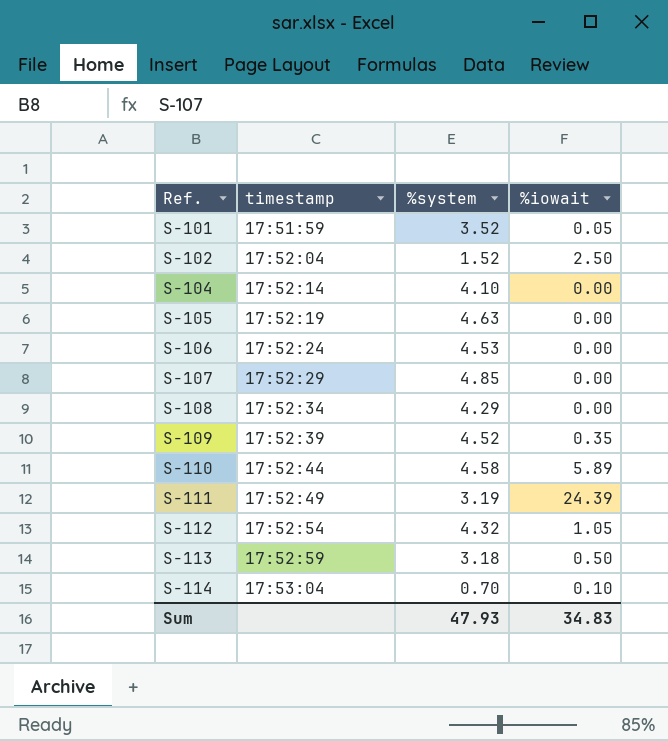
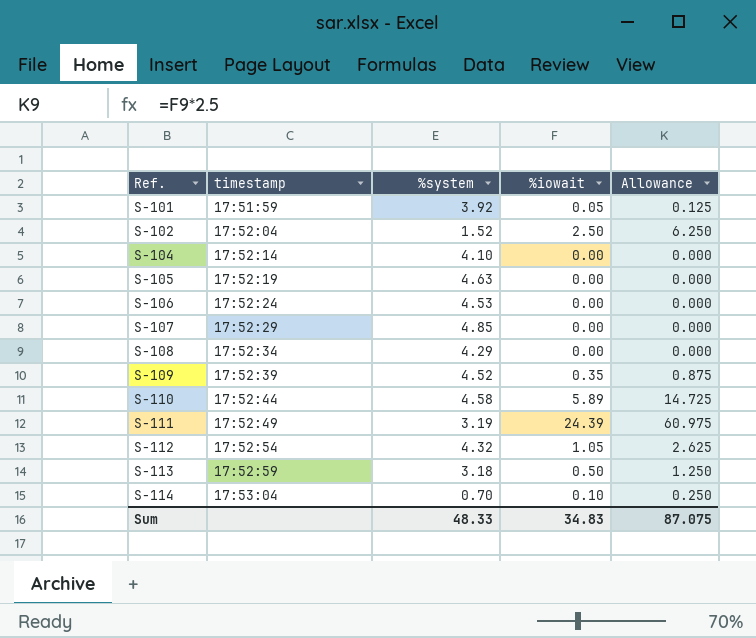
column Allowance | formula: none -> [%iowait] * 2.5
S-101 | %system: 3.52 -> 3.92
Sum | %system: 47.93 -> 48.33

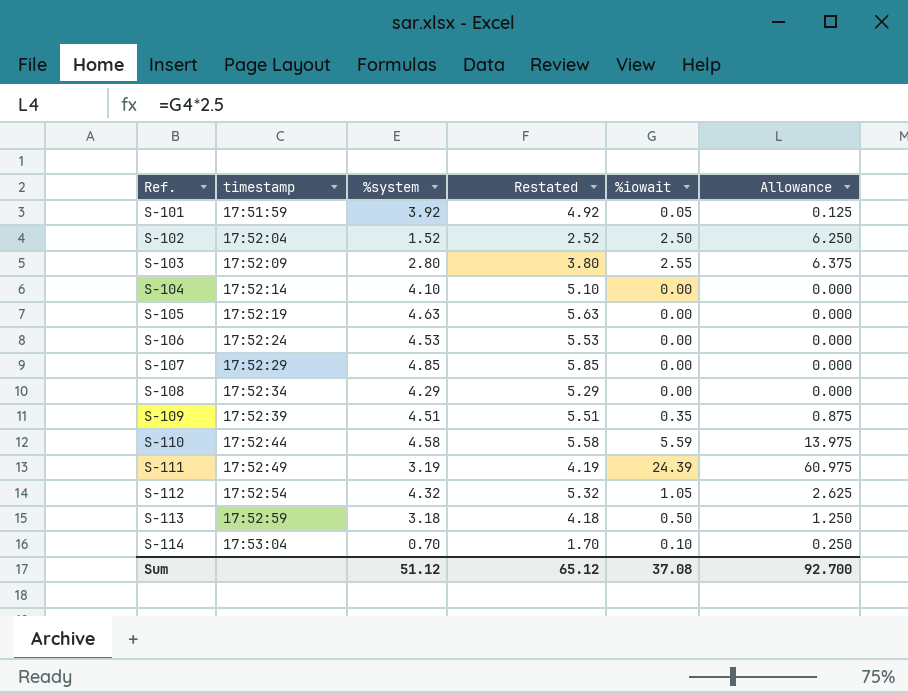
column Restated | formula: none -> [%system] + 1
row S-103: none -> 17:52:09 | 2.80 | 3.80 | 2.55 | 6.375
S-109 | %system: 4.52 -> 4.51
S-110 | %iowait: 5.89 -> 5.59
S-110 | Allowance: 14.725 -> 13.975
Sum | %system: 48.33 -> 51.12
Sum | %iowait: 34.83 -> 37.08
Sum | Allowance: 87.075 -> 92.700

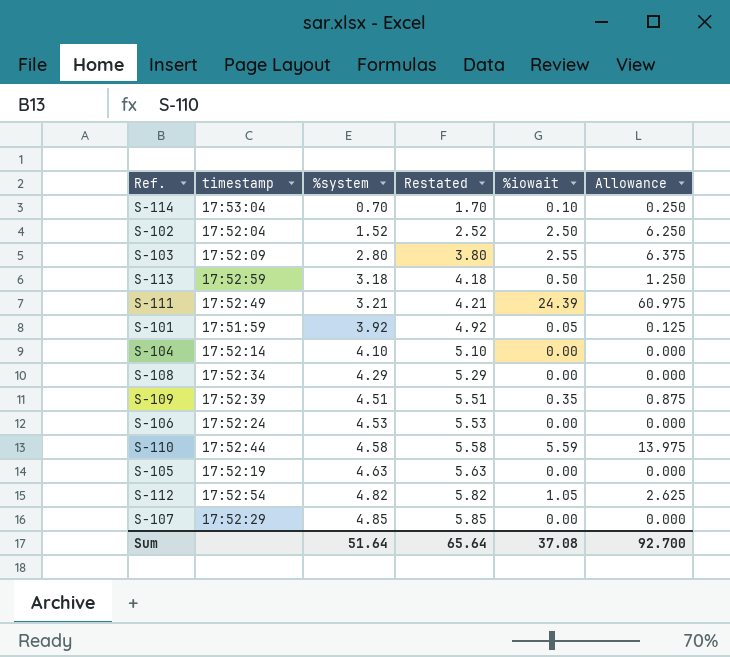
row order: Ref. ascending -> %system ascending
S-111 | %system: 3.19 -> 3.21
S-111 | Restated: 4.19 -> 4.21
S-112 | %system: 4.32 -> 4.82
S-112 | Restated: 5.32 -> 5.82
Sum | %system: 51.12 -> 51.64
Sum | Restated: 65.12 -> 65.64

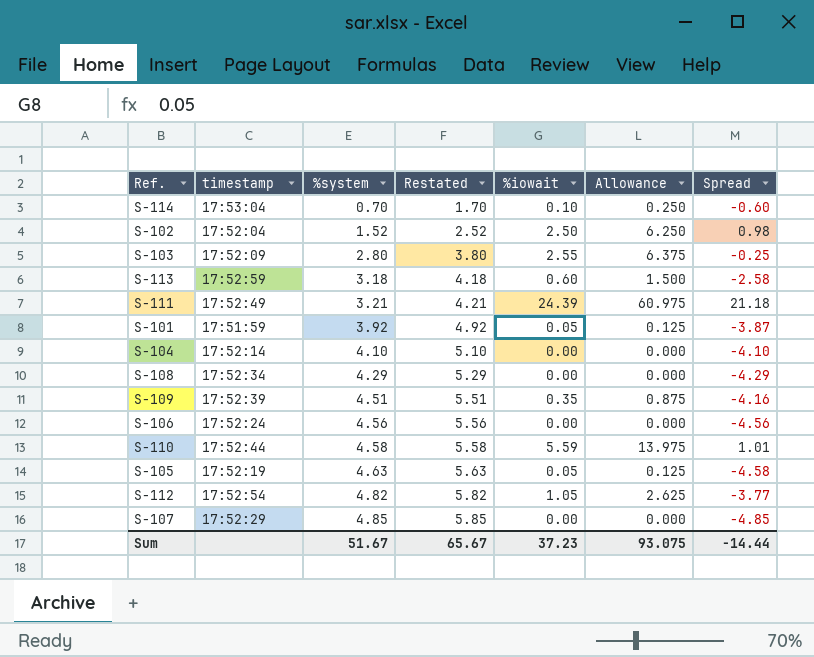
column Spread | formula: none -> [%iowait] - [%system]
S-113 | %iowait: 0.50 -> 0.60
S-113 | Allowance: 1.250 -> 1.500
S-106 | %system: 4.53 -> 4.56
S-106 | Restated: 5.53 -> 5.56
S-105 | %iowait: 0.00 -> 0.05
S-105 | Allowance: 0.000 -> 0.125
Sum | %system: 51.64 -> 51.67
Sum | Restated: 65.64 -> 65.67
Sum | %iowait: 37.08 -> 37.23
Sum | Allowance: 92.700 -> 93.075

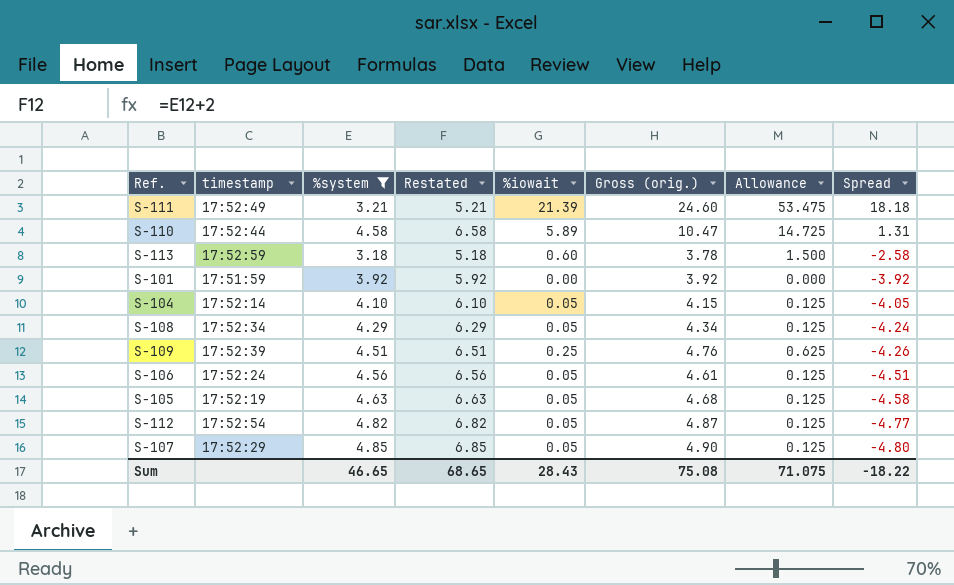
filter: none -> %system >= 3.18
row order: %system ascending -> Spread descending
column Restated | formula: [%system] + 1 -> [%system] + 2
column Gross (orig.) | formula: none -> [%system] + [%iowait]
S-111 | %iowait: 24.39 -> 21.39
S-111 | Allowance: 60.975 -> 53.475
S-111 | Spread: 21.18 -> 18.18
S-110 | %iowait: 5.59 -> 5.89
S-110 | Allowance: 13.975 -> 14.725
S-110 | Spread: 1.01 -> 1.31
S-101 | %iowait: 0.05 -> 0.00
S-101 | Allowance: 0.125 -> 0.000
S-101 | Spread: -3.87 -> -3.92
S-104 | %iowait: 0.00 -> 0.05
S-104 | Allowance: 0.000 -> 0.125
S-104 | Spread: -4.10 -> -4.05
S-108 | %iowait: 0.00 -> 0.05
S-108 | Allowance: 0.000 -> 0.125
S-108 | Spread: -4.29 -> -4.24
S-109 | %iowait: 0.35 -> 0.25
S-109 | Allowance: 0.875 -> 0.625
S-109 | Spread: -4.16 -> -4.26
S-106 | %iowait: 0.00 -> 0.05
S-106 | Allowance: 0.000 -> 0.125
S-106 | Spread: -4.56 -> -4.51
S-112 | %iowait: 1.05 -> 0.05
S-112 | Allowance: 2.625 -> 0.125
S-112 | Spread: -3.77 -> -4.77
S-107 | %iowait: 0.00 -> 0.05
S-107 | Allowance: 0.000 -> 0.125
S-107 | Spread: -4.85 -> -4.80
Sum | %system: 51.67 -> 46.65
Sum | Restated: 65.67 -> 68.65
Sum | %iowait: 37.23 -> 28.43
Sum | Allowance: 93.075 -> 71.075
Sum | Spread: -14.44 -> -18.22

